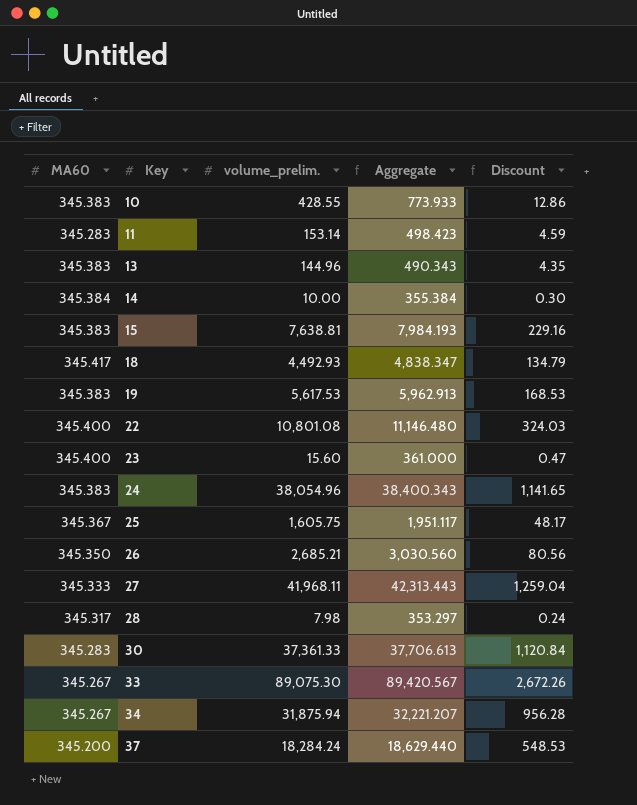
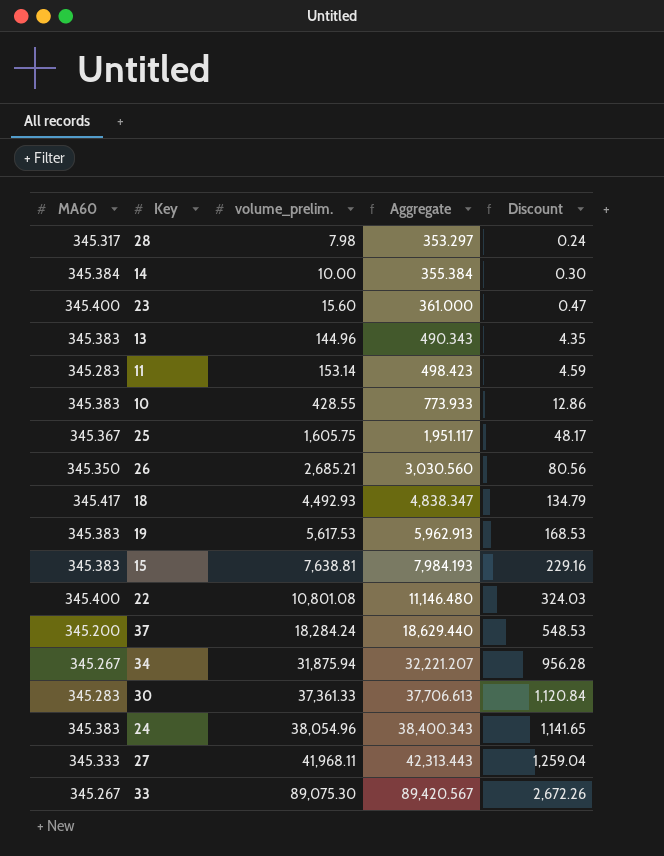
row order: Key ascending -> volume_prelim. ascending

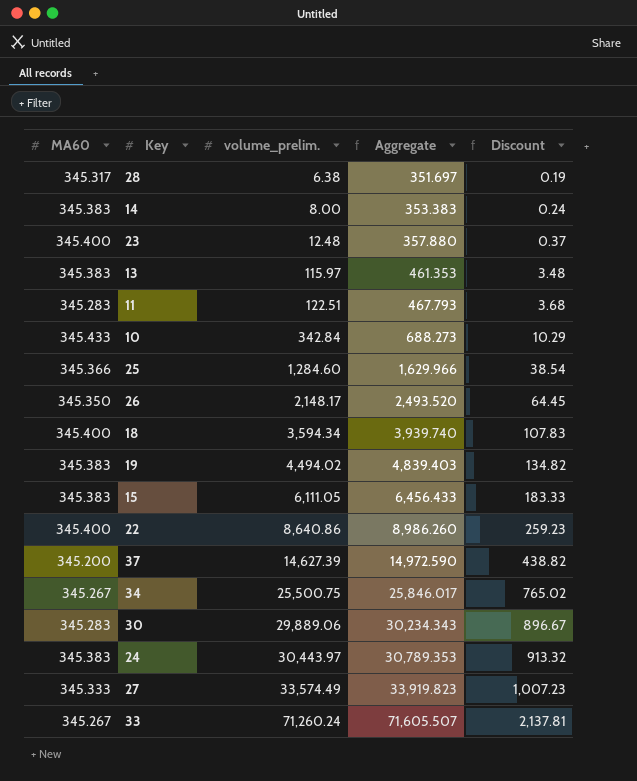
28 | volume_prelim.: 7.98 -> 6.38
28 | Aggregate: 353.297 -> 351.697
28 | Discount: 0.24 -> 0.19
14 | MA60: 345.384 -> 345.383
14 | volume_prelim.: 10.00 -> 8.00
14 | Aggregate: 355.384 -> 353.383
14 | Discount: 0.30 -> 0.24
23 | volume_prelim.: 15.60 -> 12.48
23 | Aggregate: 361.000 -> 357.880
23 | Discount: 0.47 -> 0.37
13 | volume_prelim.: 144.96 -> 115.97
13 | Aggregate: 490.343 -> 461.353
13 | Discount: 4.35 -> 3.48
11 | volume_prelim.: 153.14 -> 122.51
11 | Aggregate: 498.423 -> 467.793
11 | Discount: 4.59 -> 3.68
10 | MA60: 345.383 -> 345.433
10 | volume_prelim.: 428.55 -> 342.84
10 | Aggregate: 773.933 -> 688.273
10 | Discount: 12.86 -> 10.29
25 | MA60: 345.367 -> 345.366
25 | volume_prelim.: 1,605.75 -> 1,284.60
25 | Aggregate: 1,951.117 -> 1,629.966
25 | Discount: 48.17 -> 38.54
26 | volume_prelim.: 2,685.21 -> 2,148.17
26 | Aggregate: 3,030.560 -> 2,493.520
26 | Discount: 80.56 -> 64.45
18 | MA60: 345.417 -> 345.400
18 | volume_prelim.: 4,492.93 -> 3,594.34
18 | Aggregate: 4,838.347 -> 3,939.740
18 | Discount: 134.79 -> 107.83
19 | volume_prelim.: 5,617.53 -> 4,494.02
19 | Aggregate: 5,962.913 -> 4,839.403
19 | Discount: 168.53 -> 134.82
15 | volume_prelim.: 7,638.81 -> 6,111.05
15 | Aggregate: 7,984.193 -> 6,456.433
15 | Discount: 229.16 -> 183.33
22 | volume_prelim.: 10,801.08 -> 8,640.86
22 | Aggregate: 11,146.480 -> 8,986.260
22 | Discount: 324.03 -> 259.23
37 | volume_prelim.: 18,284.24 -> 14,627.39
37 | Aggregate: 18,629.440 -> 14,972.590
37 | Discount: 548.53 -> 438.82
34 | volume_prelim.: 31,875.94 -> 25,500.75
34 | Aggregate: 32,221.207 -> 25,846.017
34 | Discount: 956.28 -> 765.02
30 | volume_prelim.: 37,361.33 -> 29,889.06
30 | Aggregate: 37,706.613 -> 30,234.343
30 | Discount: 1,120.84 -> 896.67
24 | volume_prelim.: 38,054.96 -> 30,443.97
24 | Aggregate: 38,400.343 -> 30,789.353
24 | Discount: 1,141.65 -> 913.32
27 | volume_prelim.: 41,968.11 -> 33,574.49
27 | Aggregate: 42,313.443 -> 33,919.823
27 | Discount: 1,259.04 -> 1,007.23
33 | volume_prelim.: 89,075.30 -> 71,260.24
33 | Aggregate: 89,420.567 -> 71,605.507
33 | Discount: 2,672.26 -> 2,137.81

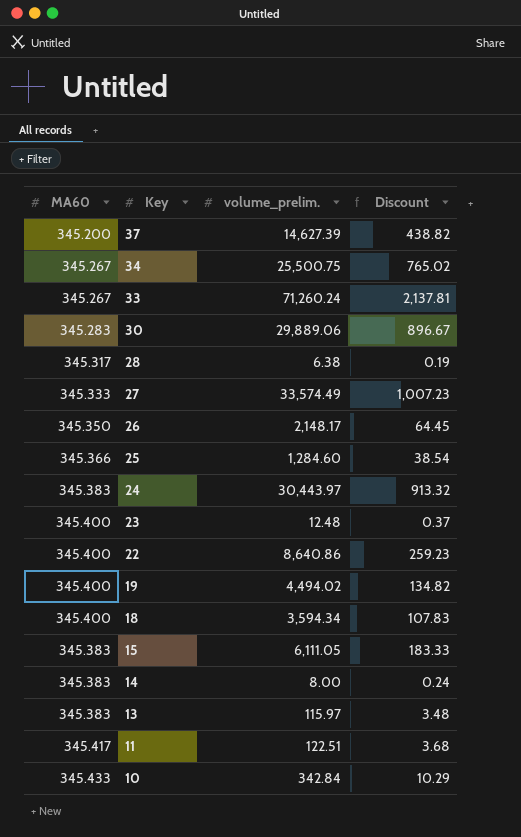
row order: volume_prelim. ascending -> Key descending
column Aggregate | formula: [MA60] + [volume_prelim.] -> none
19 | MA60: 345.383 -> 345.400
11 | MA60: 345.283 -> 345.417

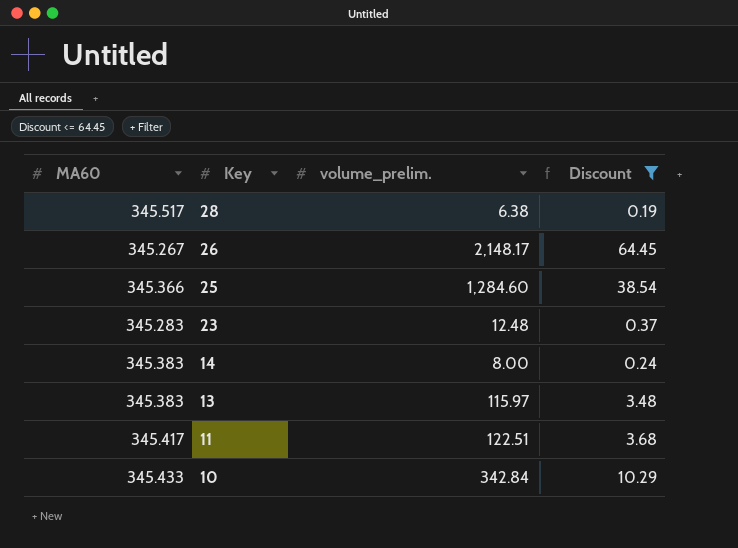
filter: none -> Discount <= 64.45
28 | MA60: 345.317 -> 345.517
26 | MA60: 345.350 -> 345.267
23 | MA60: 345.400 -> 345.283

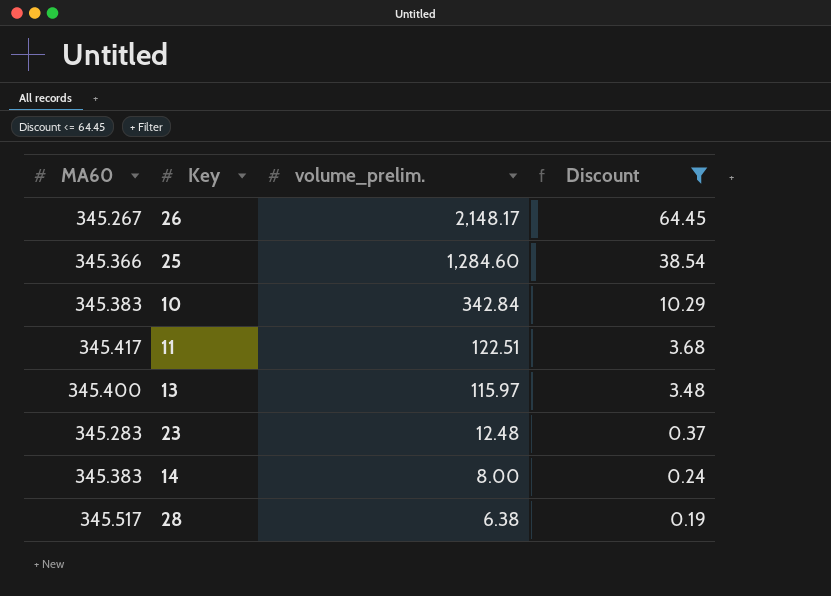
row order: Key descending -> volume_prelim. descending
10 | MA60: 345.433 -> 345.383
13 | MA60: 345.383 -> 345.400

